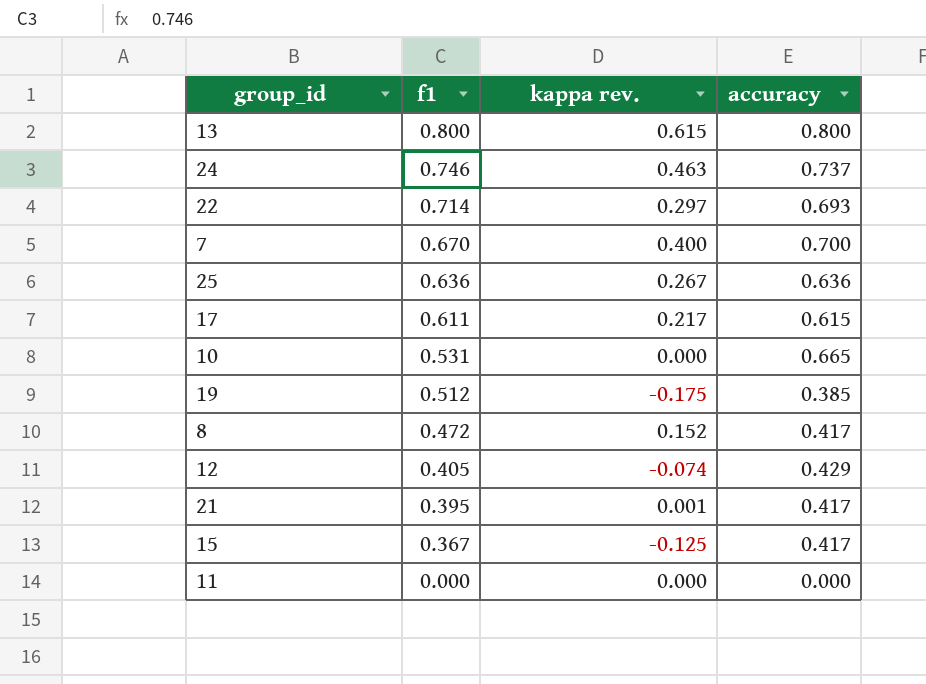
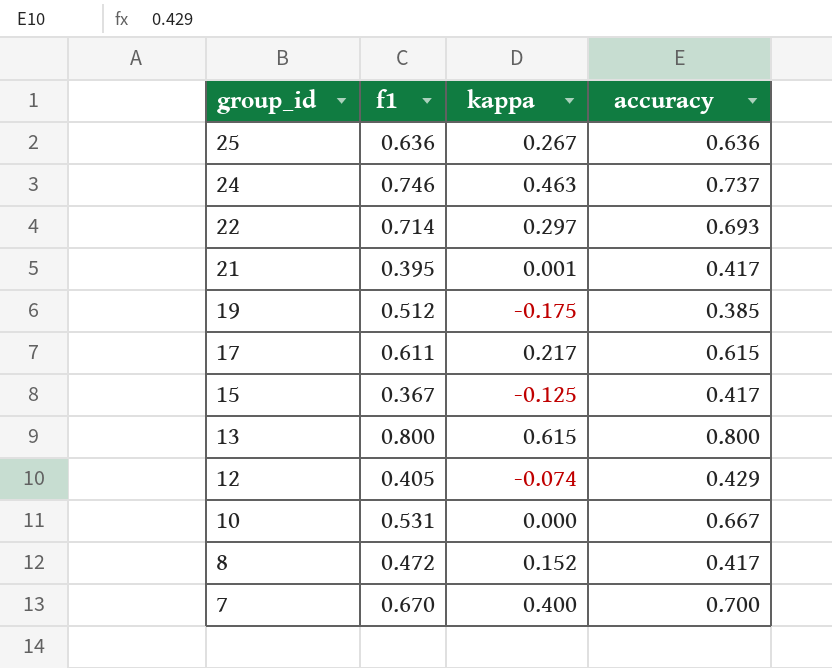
row order: f1 descending -> group_id descending
column name: kappa rev. -> kappa
row 11: 0.000 | 0.000 | 0.000 -> none
10 | accuracy: 0.665 -> 0.667

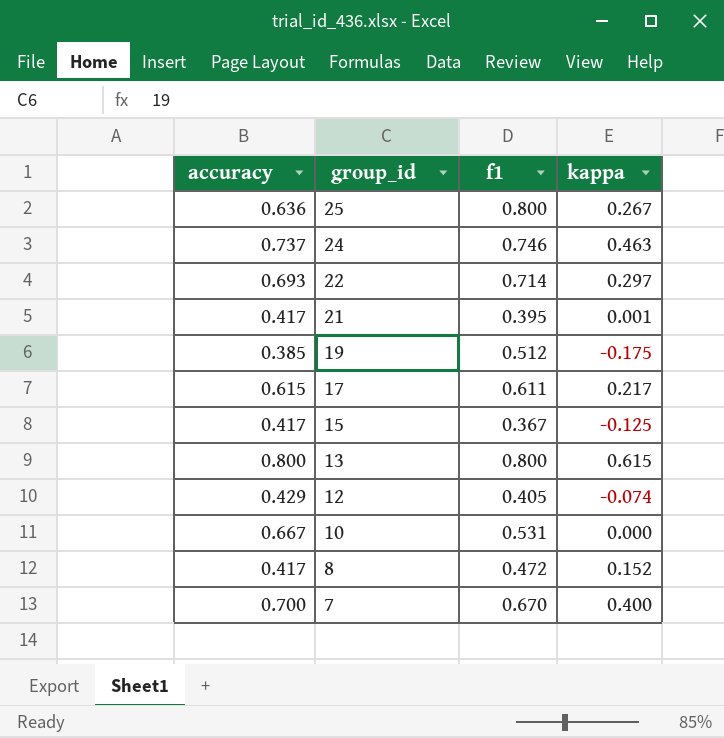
column accuracy | position: 4 -> 1
25 | f1: 0.636 -> 0.800

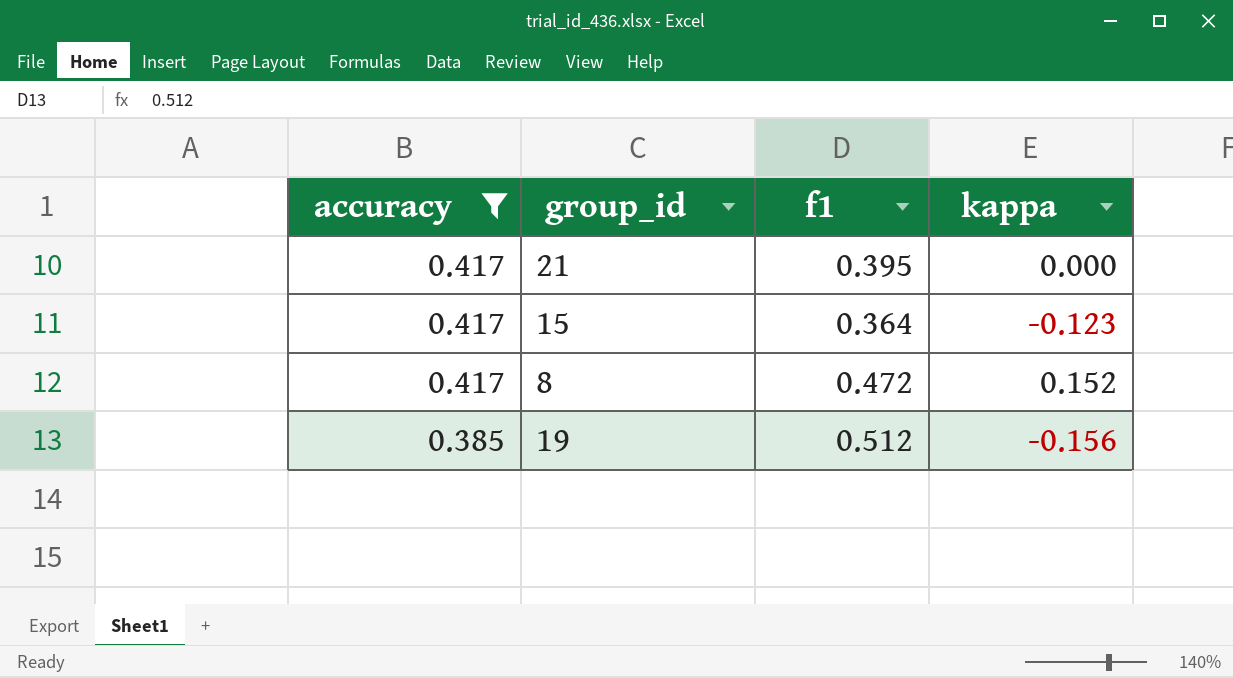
filter: none -> accuracy <= 0.417
row order: group_id descending -> accuracy descending
21 | kappa: 0.001 -> 0.000
15 | f1: 0.367 -> 0.364
15 | kappa: -0.125 -> -0.123
19 | kappa: -0.175 -> -0.156

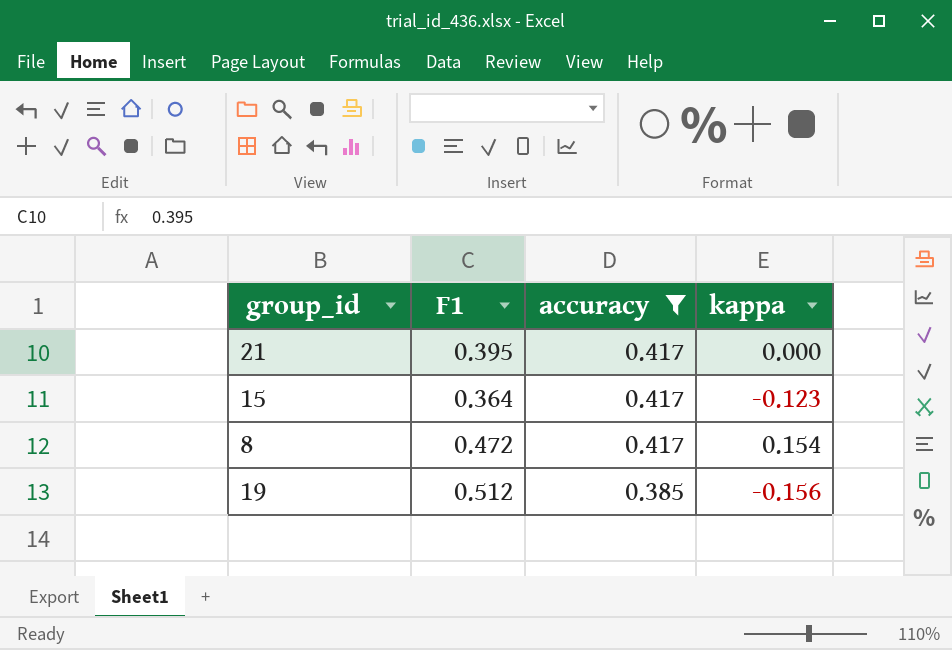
column name: f1 -> F1
column accuracy | position: 1 -> 3
8 | kappa: 0.152 -> 0.154

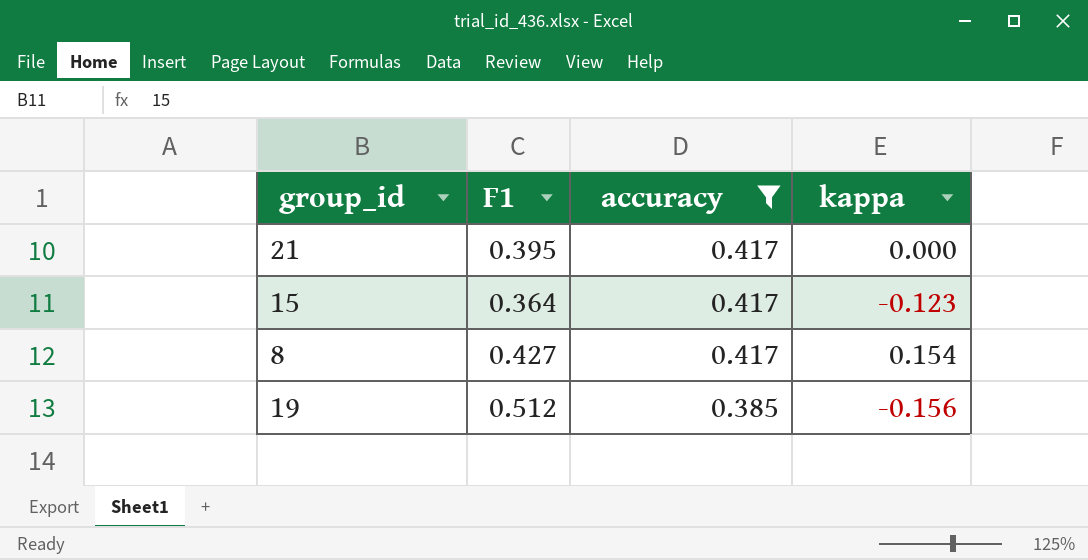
8 | F1: 0.472 -> 0.427

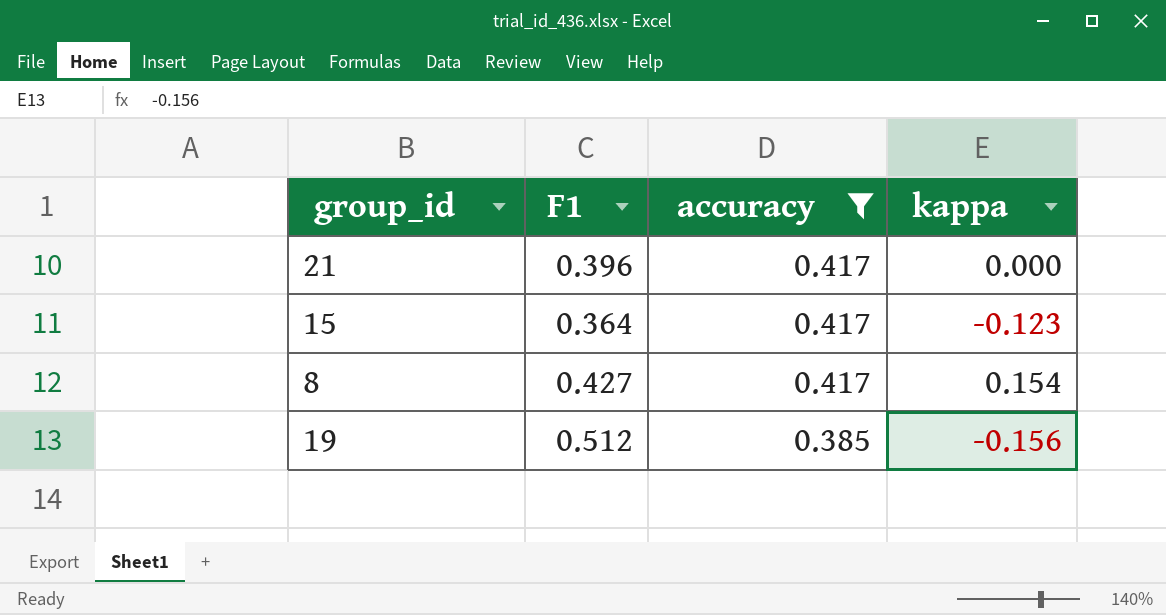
21 | F1: 0.395 -> 0.396

